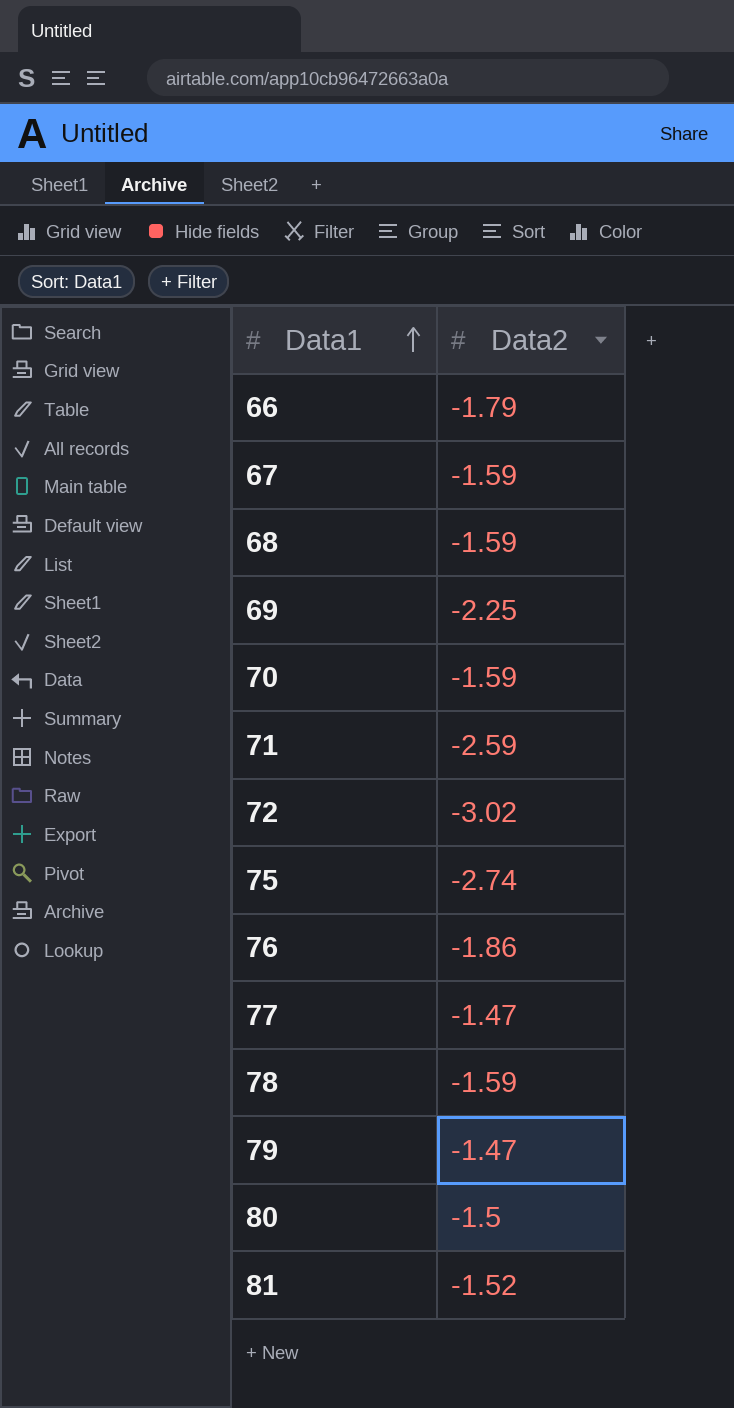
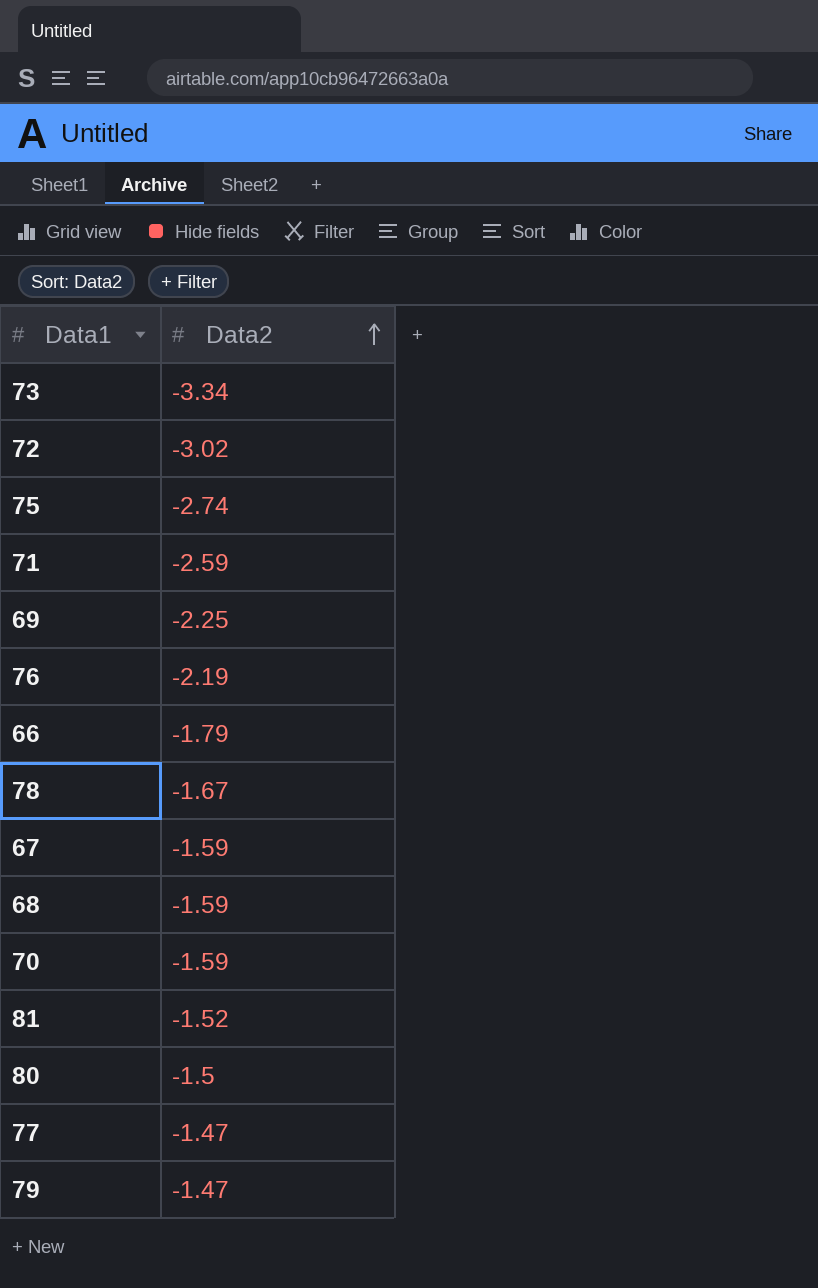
row order: Data1 ascending -> Data2 ascending
row 73: none -> -3.34
76 | Data2: -1.86 -> -2.19
78 | Data2: -1.59 -> -1.67

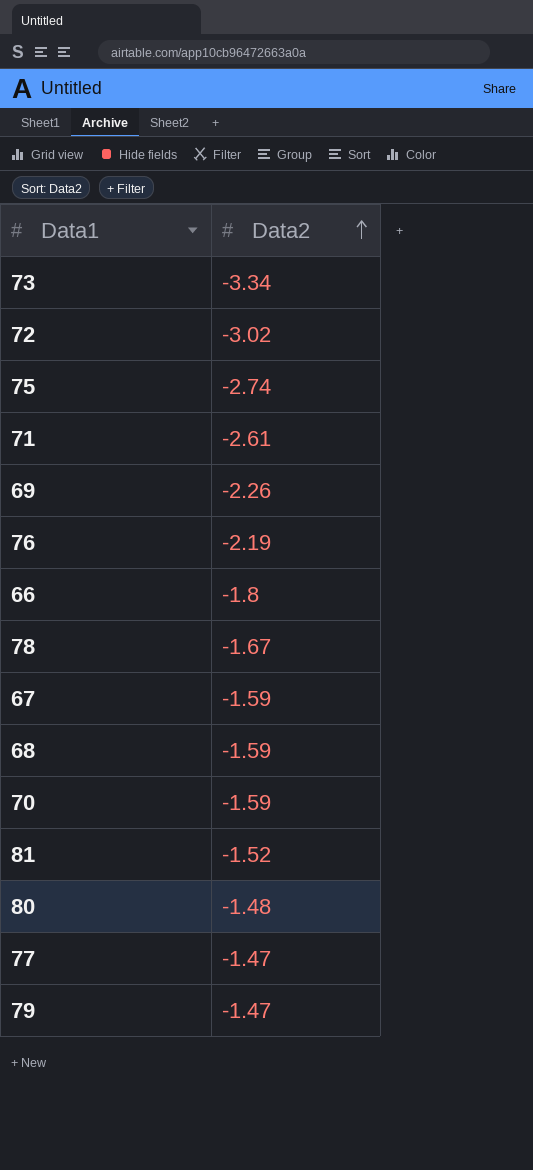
71 | Data2: -2.59 -> -2.61
69 | Data2: -2.25 -> -2.26
66 | Data2: -1.79 -> -1.8
80 | Data2: -1.5 -> -1.48

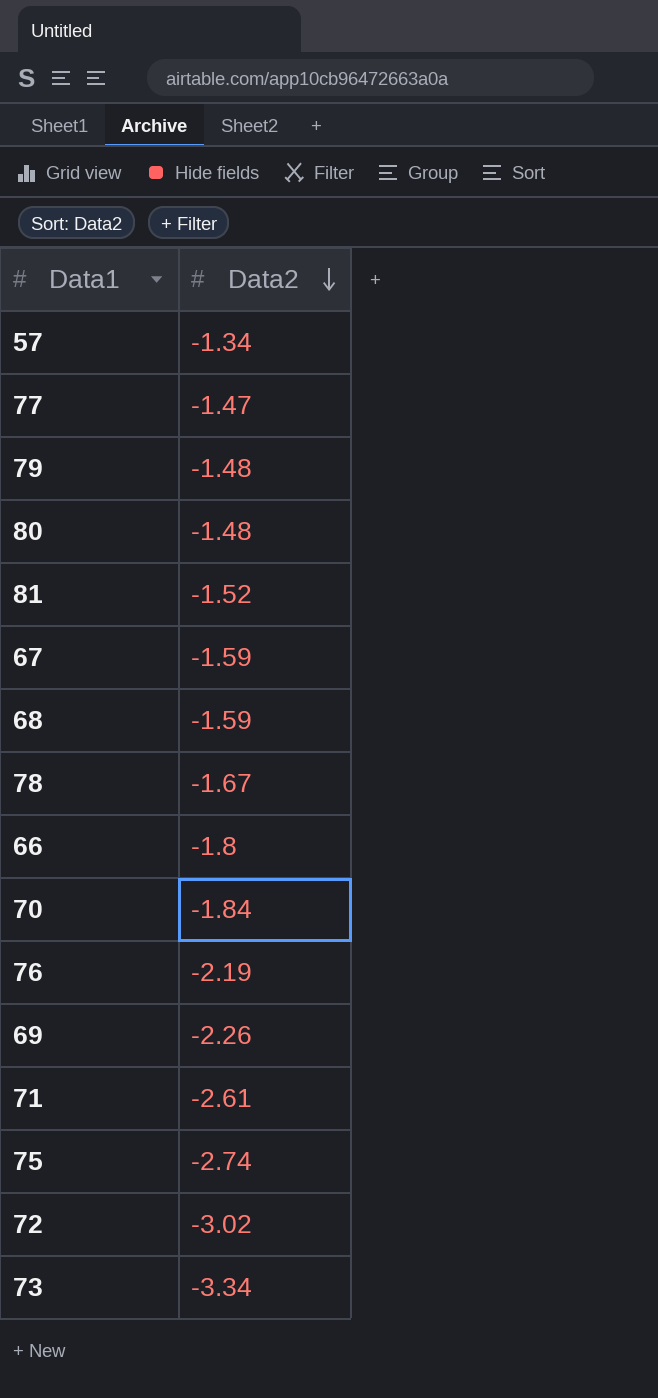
row order: Data2 ascending -> Data2 descending
row 57: none -> -1.34
79 | Data2: -1.47 -> -1.48
70 | Data2: -1.59 -> -1.84

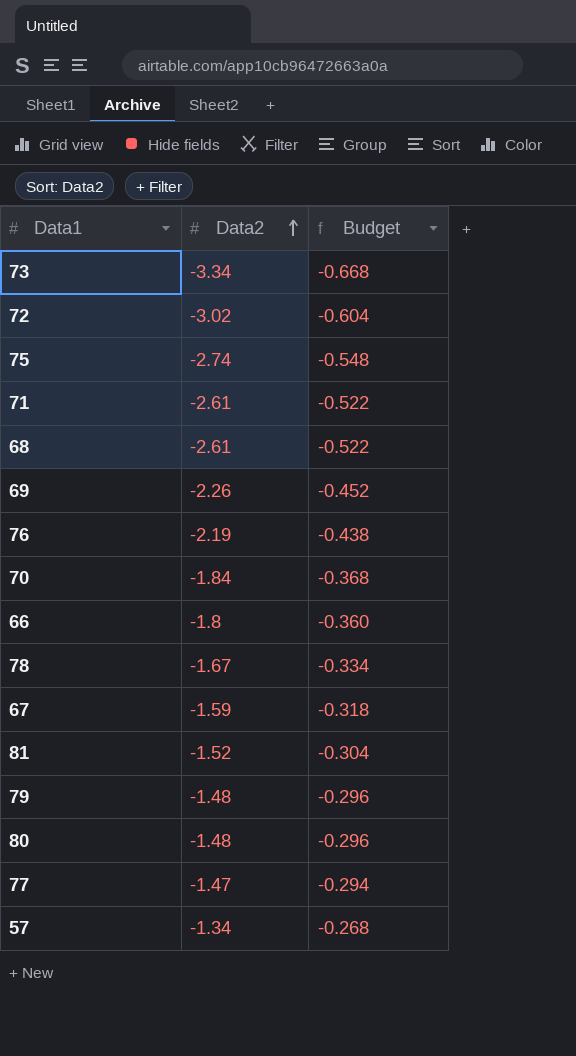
row order: Data2 descending -> Data2 ascending
column Budget | formula: none -> [Data2] * 0.2
68 | Data2: -1.59 -> -2.61

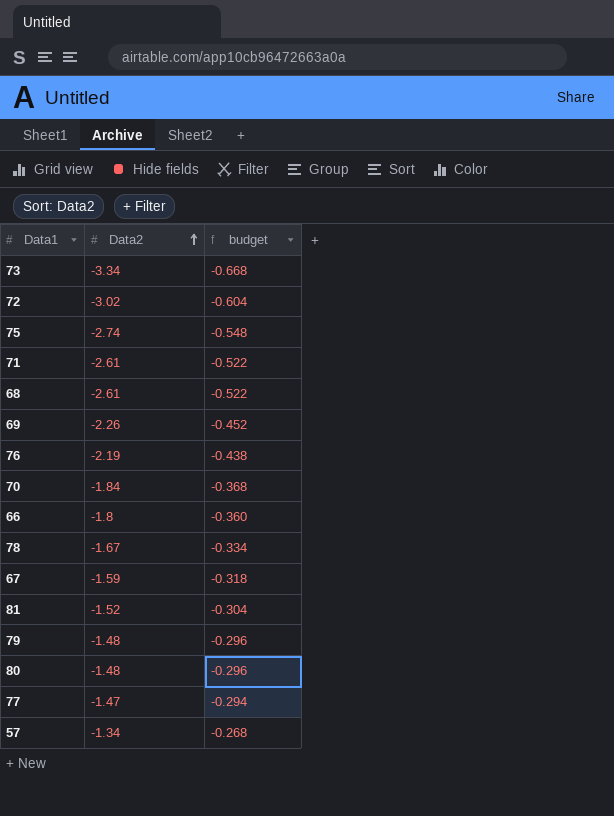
column name: Budget -> budget

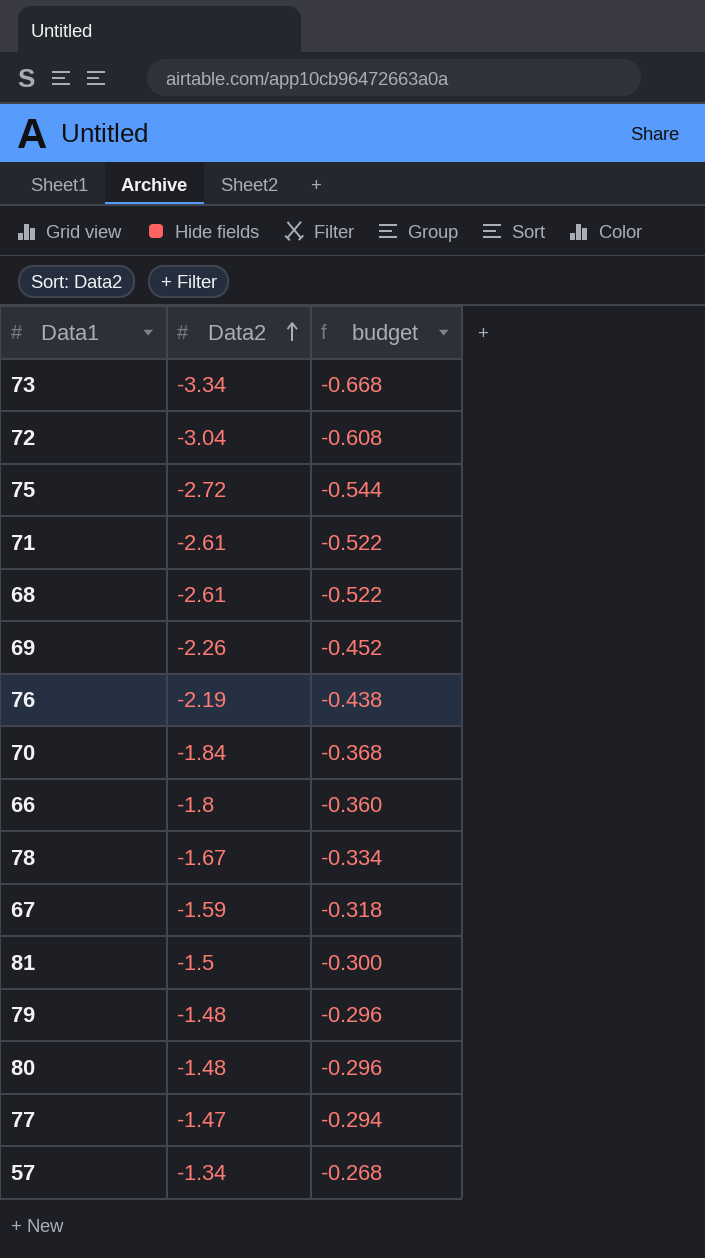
72 | Data2: -3.02 -> -3.04
72 | budget: -0.604 -> -0.608
75 | Data2: -2.74 -> -2.72
75 | budget: -0.548 -> -0.544
81 | Data2: -1.52 -> -1.5
81 | budget: -0.304 -> -0.300

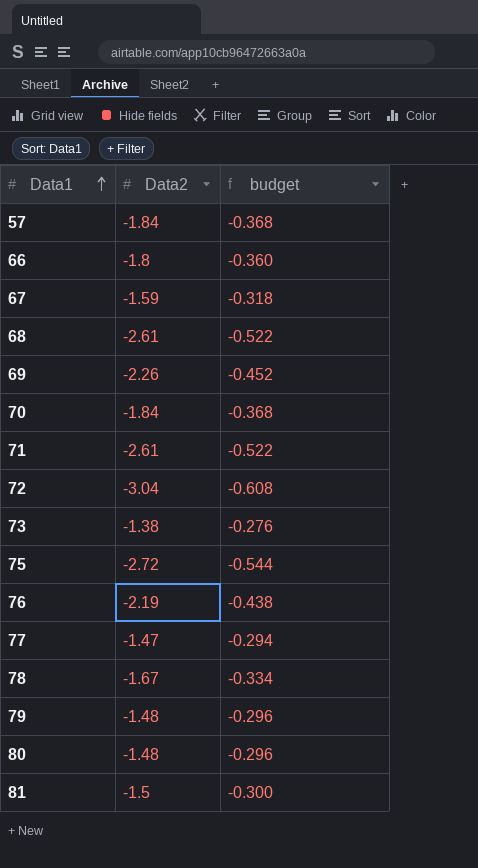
row order: Data2 ascending -> Data1 ascending
57 | Data2: -1.34 -> -1.84
57 | budget: -0.268 -> -0.368
73 | Data2: -3.34 -> -1.38
73 | budget: -0.668 -> -0.276

